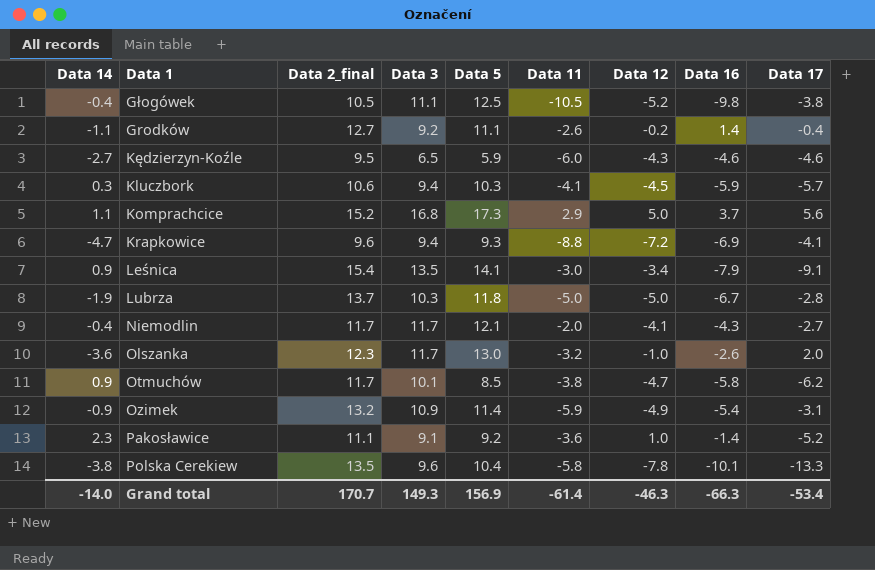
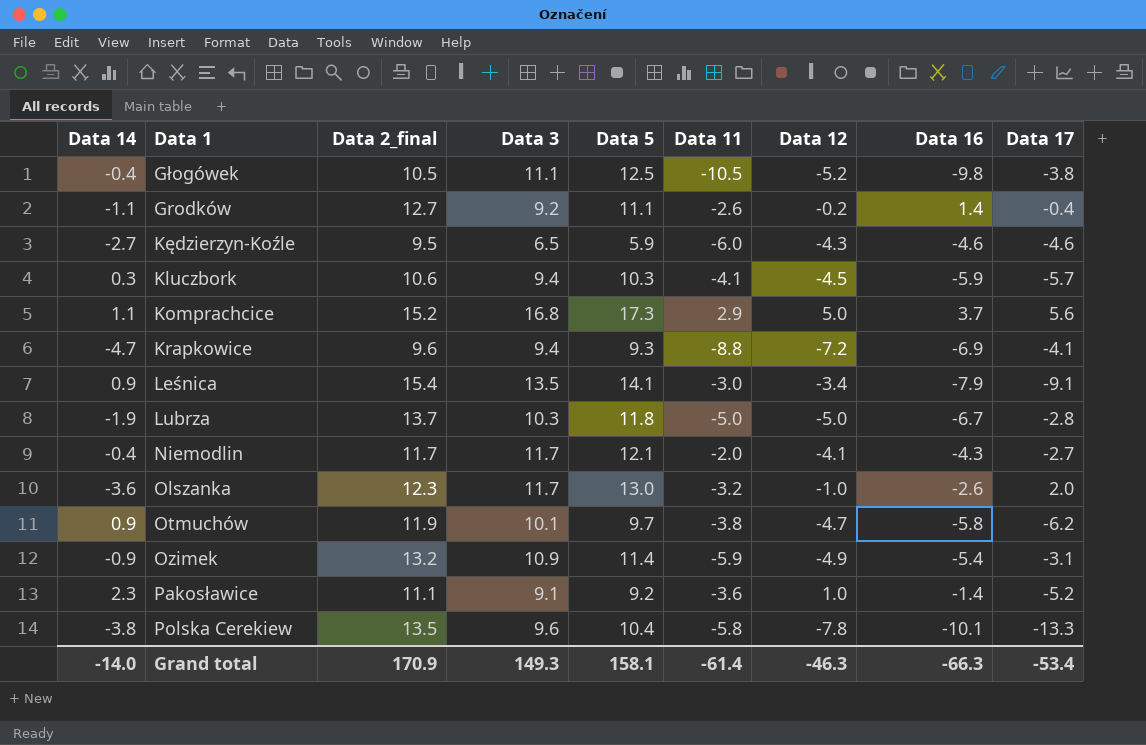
Otmuchów | Data 2_final: 11.7 -> 11.9
Otmuchów | Data 5: 8.5 -> 9.7
Grand total | Data 2_final: 170.7 -> 170.9
Grand total | Data 5: 156.9 -> 158.1

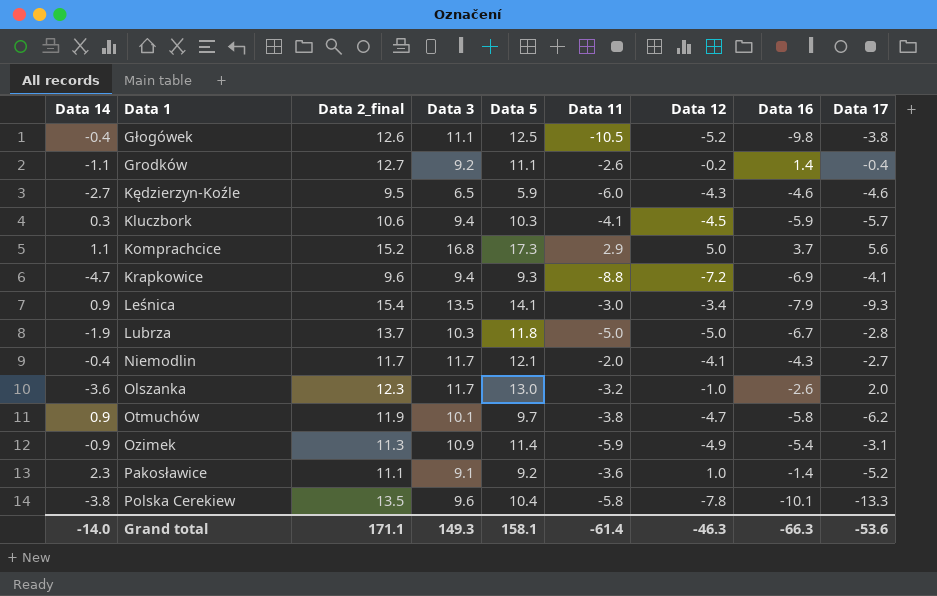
Głogówek | Data 2_final: 10.5 -> 12.6
Leśnica | Data 17: -9.1 -> -9.3
Ozimek | Data 2_final: 13.2 -> 11.3
Grand total | Data 2_final: 170.9 -> 171.1
Grand total | Data 17: -53.4 -> -53.6

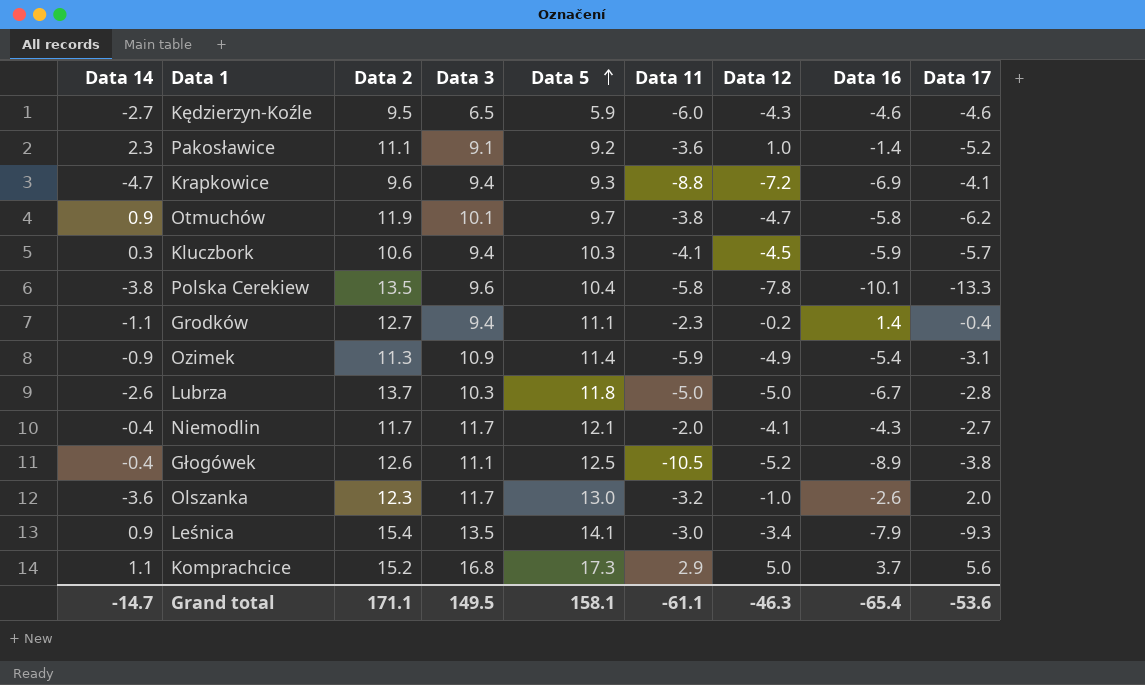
row order: none -> Data 5 ascending
column name: Data 2_final -> Data 2
Grodków | Data 3: 9.2 -> 9.4
Grodków | Data 11: -2.6 -> -2.3
Lubrza | Data 14: -1.9 -> -2.6
Głogówek | Data 16: -9.8 -> -8.9
Grand total | Data 14: -14.0 -> -14.7
Grand total | Data 3: 149.3 -> 149.5
Grand total | Data 11: -61.4 -> -61.1
Grand total | Data 16: -66.3 -> -65.4

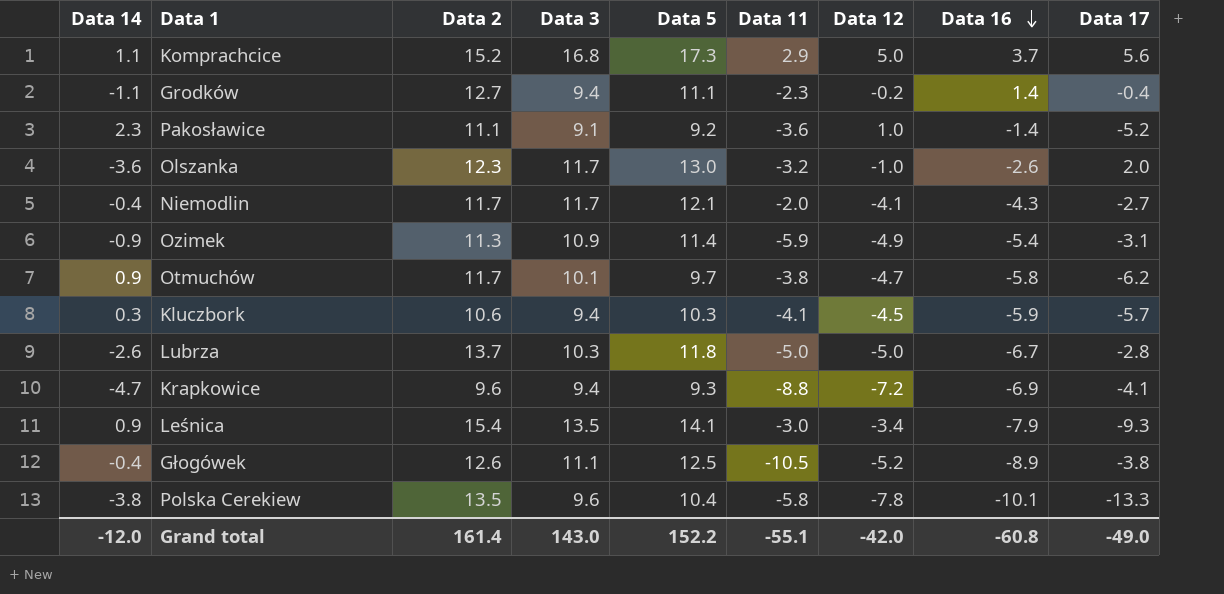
row order: Data 5 ascending -> Data 16 descending
row Kędzierzyn-Koźle: -2.7 | 9.5 | 6.5 | 5.9 | -6.0 | -4.3 | -4.6 | -4.6 -> none
Otmuchów | Data 2: 11.9 -> 11.7
Grand total | Data 14: -14.7 -> -12.0
Grand total | Data 2: 171.1 -> 161.4
Grand total | Data 3: 149.5 -> 143.0
Grand total | Data 5: 158.1 -> 152.2
Grand total | Data 11: -61.1 -> -55.1
Grand total | Data 12: -46.3 -> -42.0
Grand total | Data 16: -65.4 -> -60.8
Grand total | Data 17: -53.6 -> -49.0

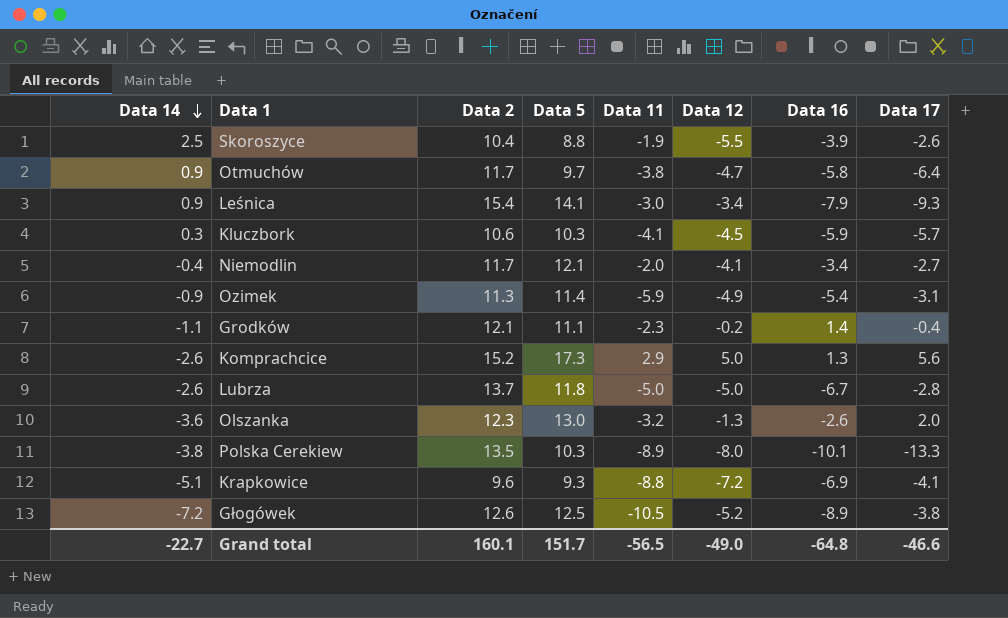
row order: Data 16 descending -> Data 14 descending
column Data 3 | position: 4 -> none
row Pakosławice: 2.3 | 11.1 | 9.1 | 9.2 | -3.6 | 1.0 | -1.4 | -5.2 -> none
row Skoroszyce: none -> 2.5 | 10.4 | 8.8 | -1.9 | -5.5 | -3.9 | -2.6
Otmuchów | Data 17: -6.2 -> -6.4
Niemodlin | Data 16: -4.3 -> -3.4
Grodków | Data 2: 12.7 -> 12.1
Komprachcice | Data 14: 1.1 -> -2.6
Komprachcice | Data 16: 3.7 -> 1.3
Olszanka | Data 12: -1.0 -> -1.3
Polska Cerekiew | Data 5: 10.4 -> 10.3
Polska Cerekiew | Data 11: -5.8 -> -8.9
Polska Cerekiew | Data 12: -7.8 -> -8.0
Krapkowice | Data 14: -4.7 -> -5.1
Głogówek | Data 14: -0.4 -> -7.2
Grand total | Data 14: -12.0 -> -22.7
Grand total | Data 2: 161.4 -> 160.1
Grand total | Data 5: 152.2 -> 151.7
Grand total | Data 11: -55.1 -> -56.5
Grand total | Data 12: -42.0 -> -49.0
Grand total | Data 16: -60.8 -> -64.8
Grand total | Data 17: -49.0 -> -46.6

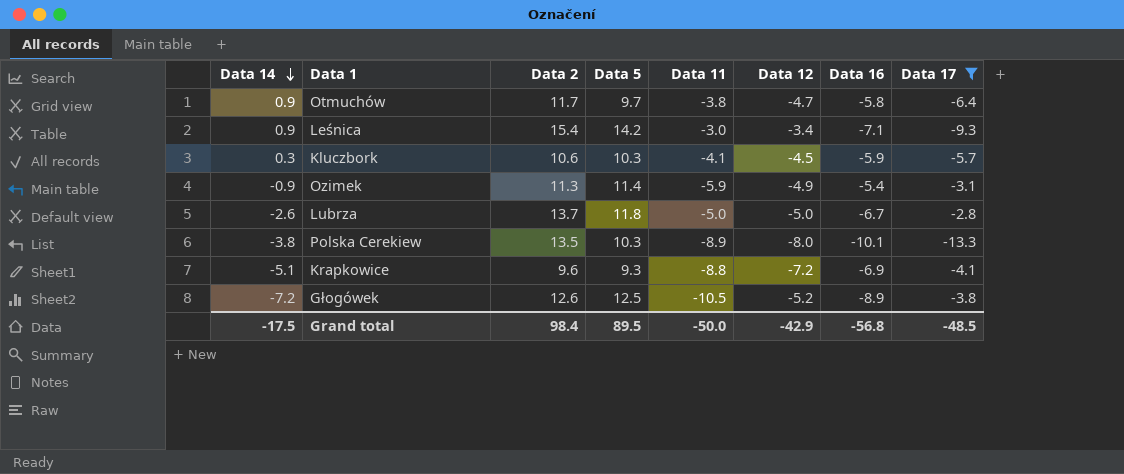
filter: none -> Data 17 <= -2.8
Leśnica | Data 5: 14.1 -> 14.2
Leśnica | Data 16: -7.9 -> -7.1
Grand total | Data 14: -22.7 -> -17.5
Grand total | Data 2: 160.1 -> 98.4
Grand total | Data 5: 151.7 -> 89.5
Grand total | Data 11: -56.5 -> -50.0
Grand total | Data 12: -49.0 -> -42.9
Grand total | Data 16: -64.8 -> -56.8
Grand total | Data 17: -46.6 -> -48.5

